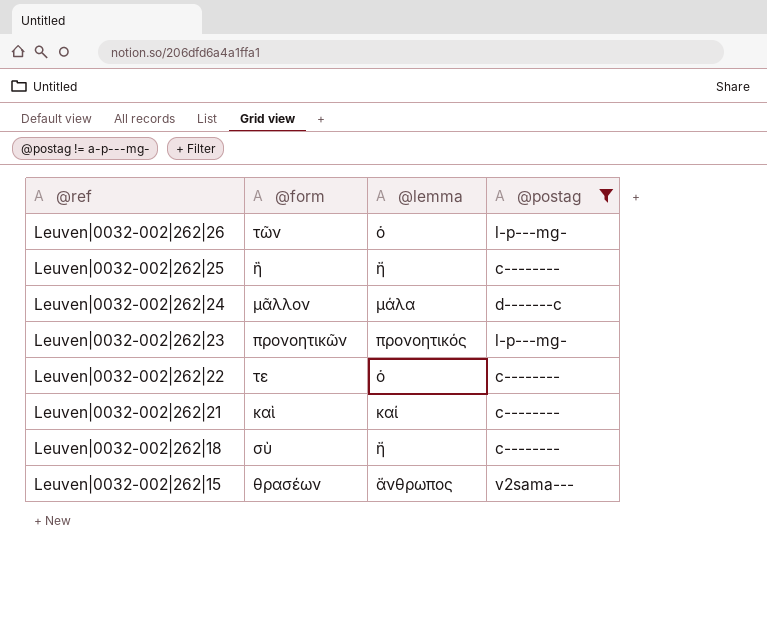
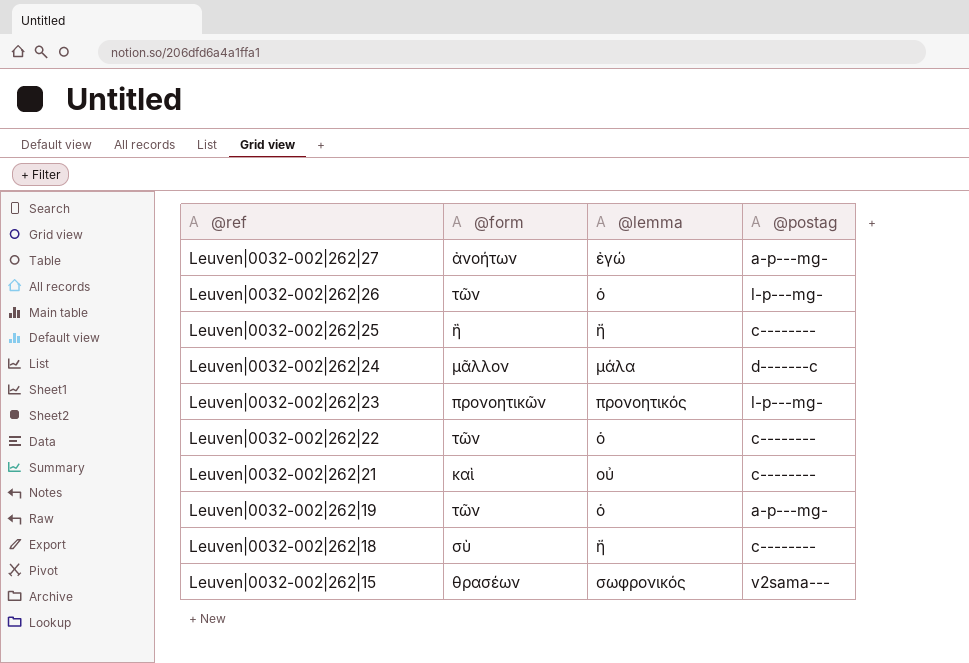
filter: @postag != a-p---mg- -> none
Leuven|0032-002|262|22 | @form: τε -> τῶν
Leuven|0032-002|262|21 | @lemma: καί -> οὐ
Leuven|0032-002|262|15 | @lemma: ἄνθρωπος -> σωφρονικός

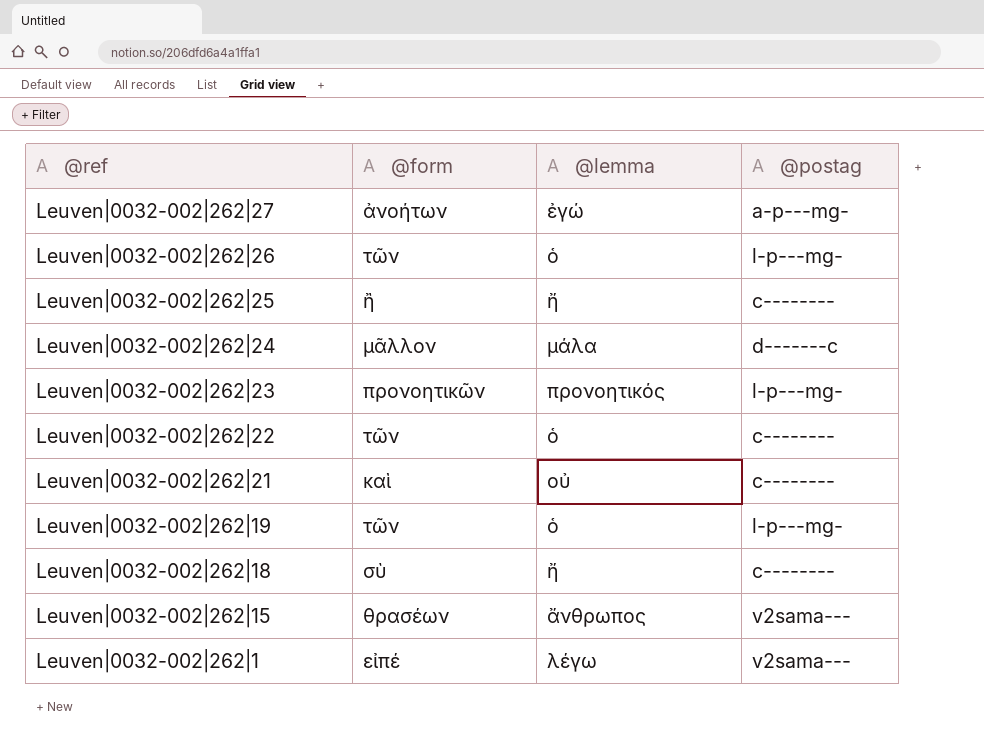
Leuven|0032-002|262|19 | @postag: a-p---mg- -> l-p---mg-
Leuven|0032-002|262|15 | @lemma: σωφρονικός -> ἄνθρωπος
row Leuven|0032-002|262|1: none -> εἰπέ | λέγω | v2sama---

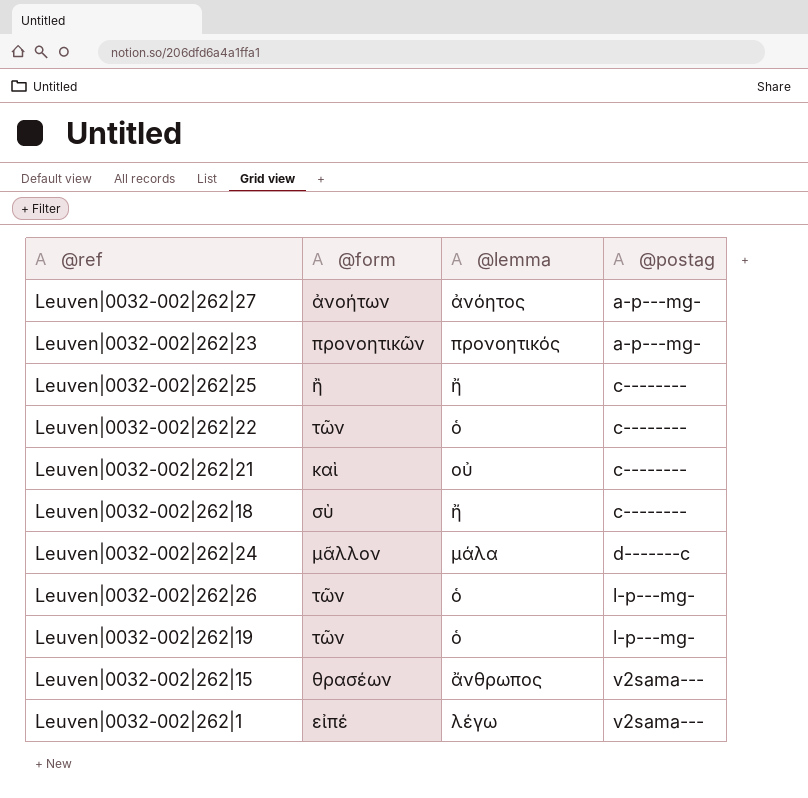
row order: @ref descending -> @postag ascending
Leuven|0032-002|262|27 | @lemma: ἐγώ -> ἀνόητος
Leuven|0032-002|262|23 | @postag: l-p---mg- -> a-p---mg-

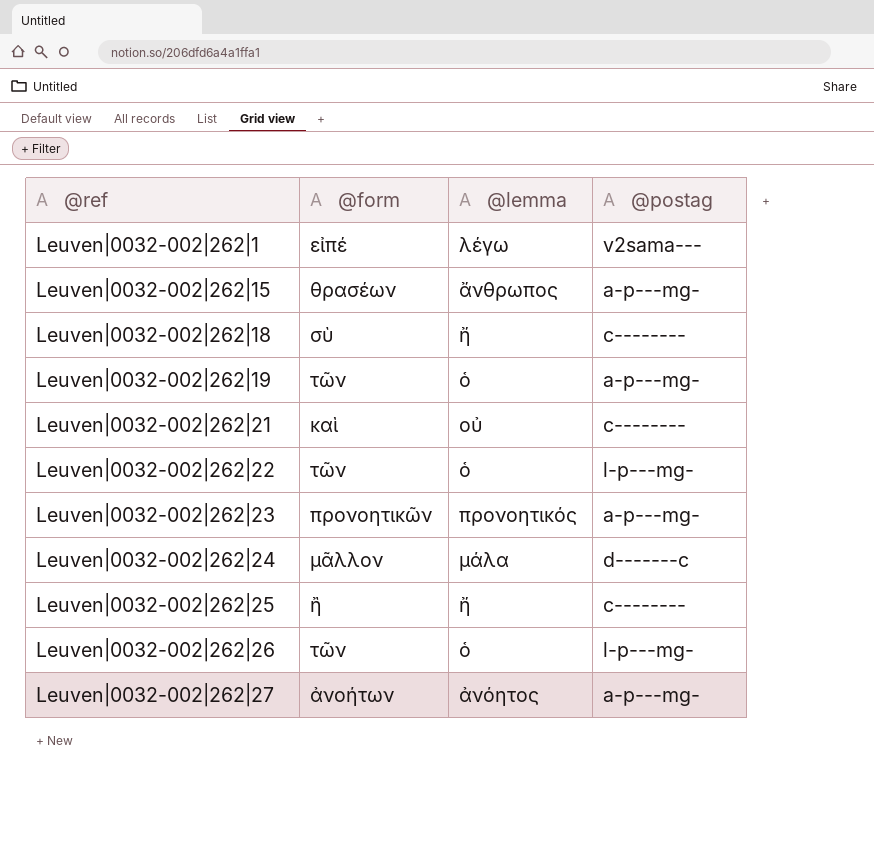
row order: @postag ascending -> @ref ascending
Leuven|0032-002|262|15 | @postag: v2sama--- -> a-p---mg-
Leuven|0032-002|262|19 | @postag: l-p---mg- -> a-p---mg-
Leuven|0032-002|262|22 | @postag: c-------- -> l-p---mg-

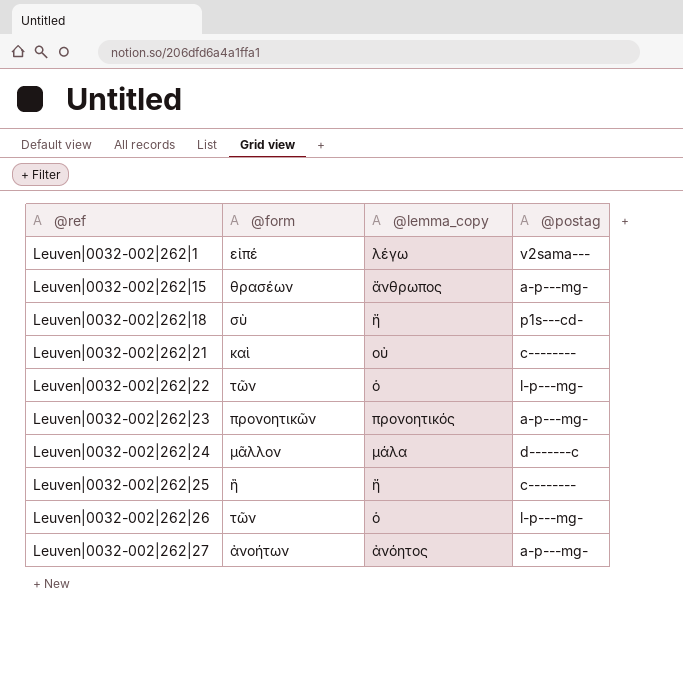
column name: @lemma -> @lemma_copy
row Leuven|0032-002|262|19: τῶν | ὁ | a-p---mg- -> none
Leuven|0032-002|262|18 | @postag: c-------- -> p1s---cd-

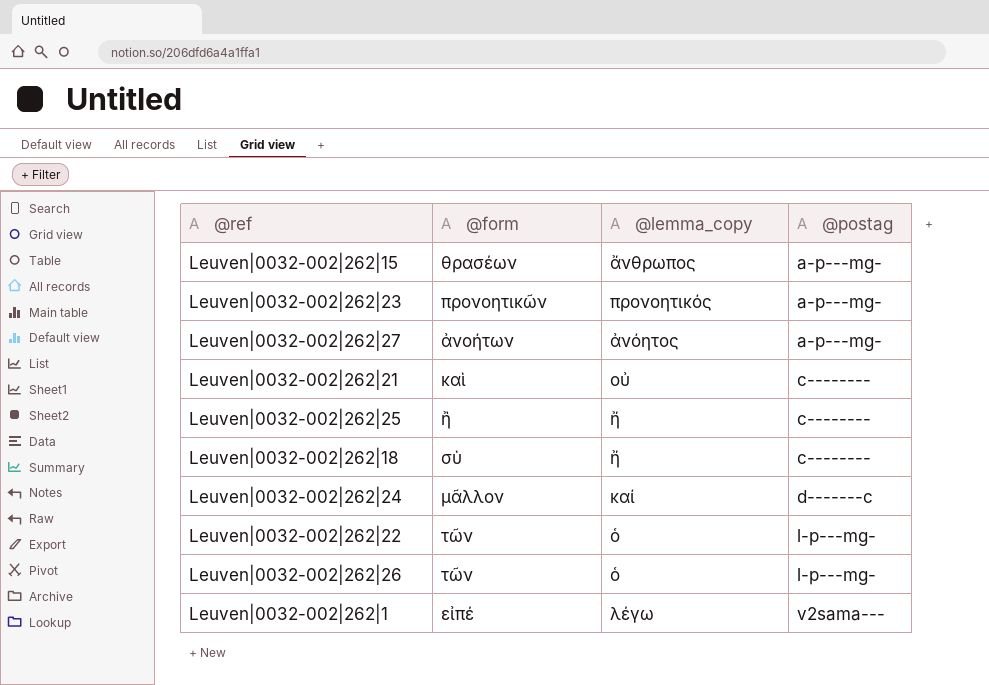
row order: @ref ascending -> @postag ascending
Leuven|0032-002|262|18 | @postag: p1s---cd- -> c--------
Leuven|0032-002|262|24 | @lemma_copy: μάλα -> καί

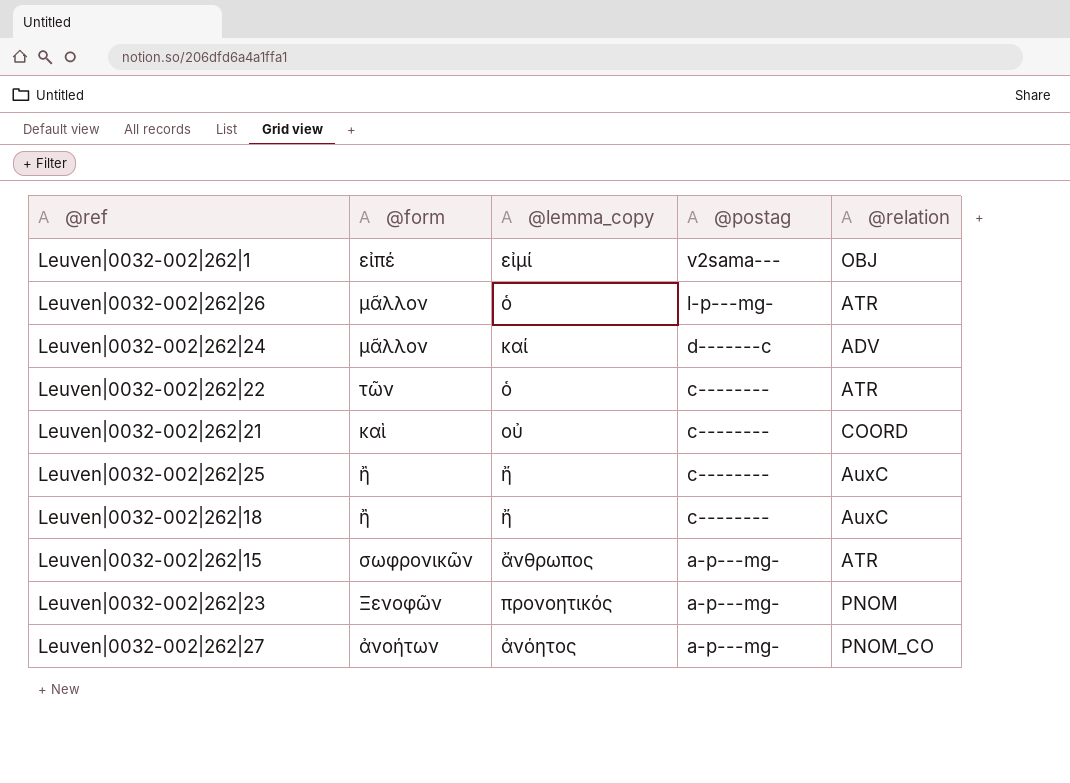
row order: @postag ascending -> @postag descending
column @relation | position: none -> 5
Leuven|0032-002|262|1 | @lemma_copy: λέγω -> εἰμί
Leuven|0032-002|262|26 | @form: τῶν -> μᾶλλον
Leuven|0032-002|262|22 | @postag: l-p---mg- -> c--------
Leuven|0032-002|262|18 | @form: σὺ -> ἢ
Leuven|0032-002|262|15 | @form: θρασέων -> σωφρονικῶν
Leuven|0032-002|262|23 | @form: προνοητικῶν -> Ξενοφῶν

